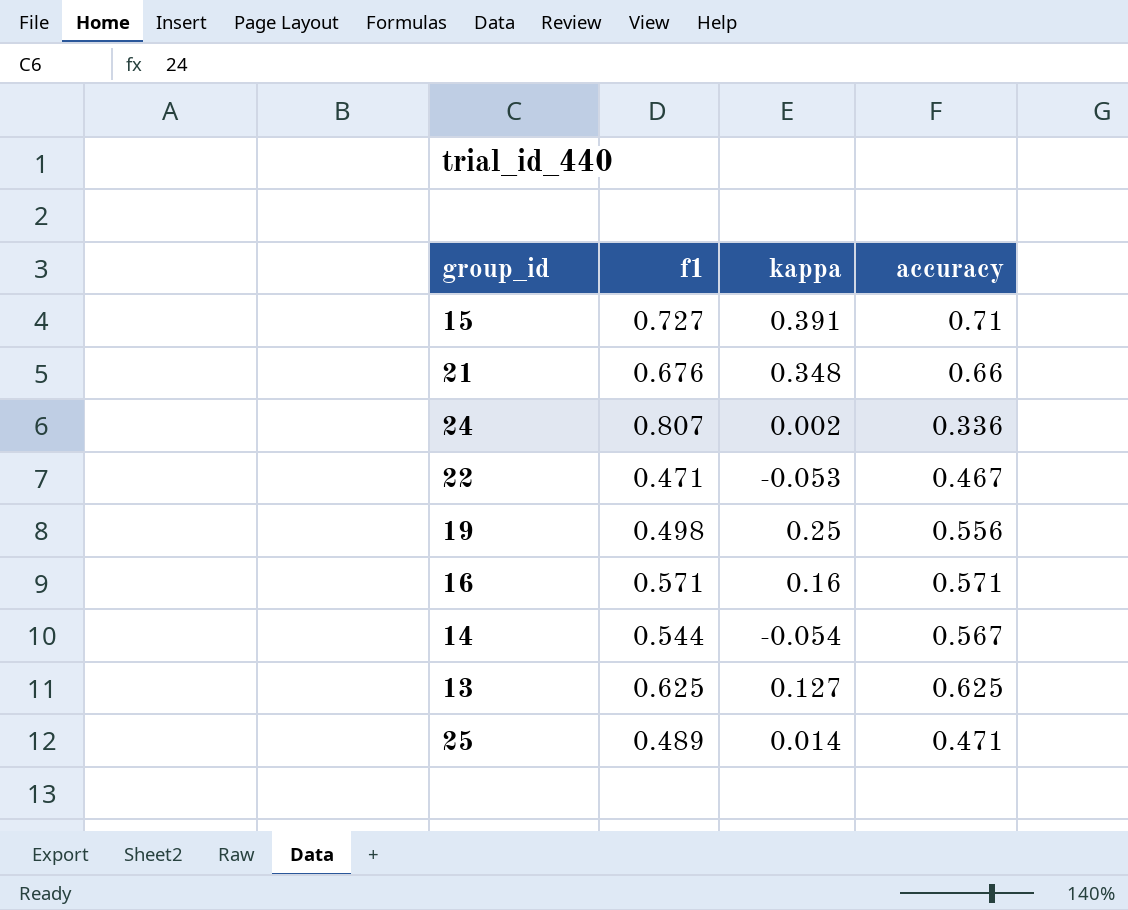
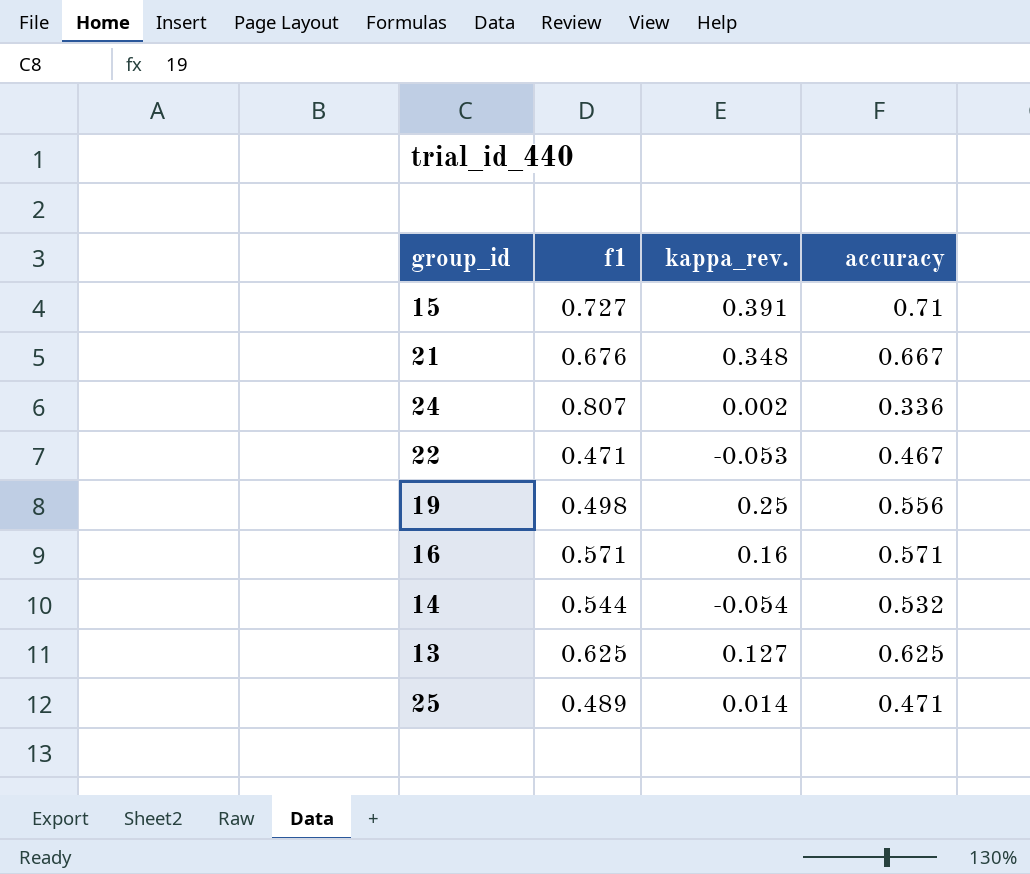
column name: kappa -> kappa_rev.
21 | accuracy: 0.66 -> 0.667
14 | accuracy: 0.567 -> 0.532

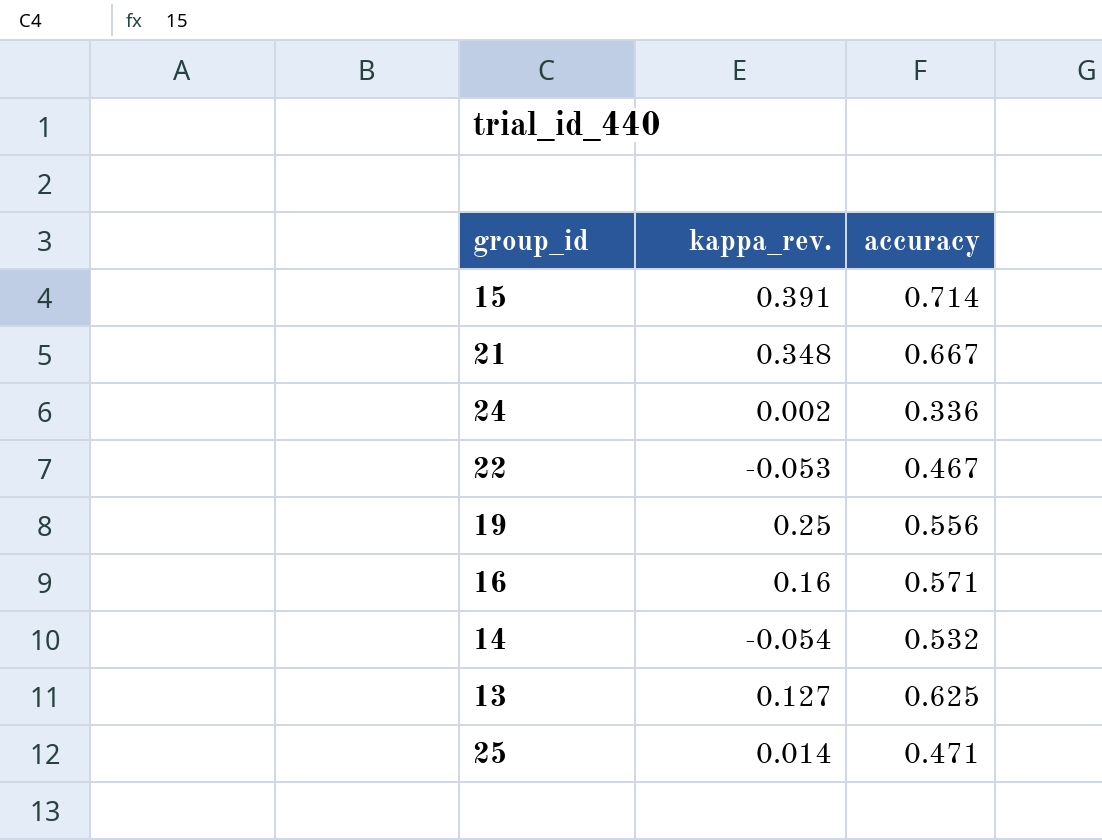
column f1 | position: 2 -> none
15 | accuracy: 0.71 -> 0.714

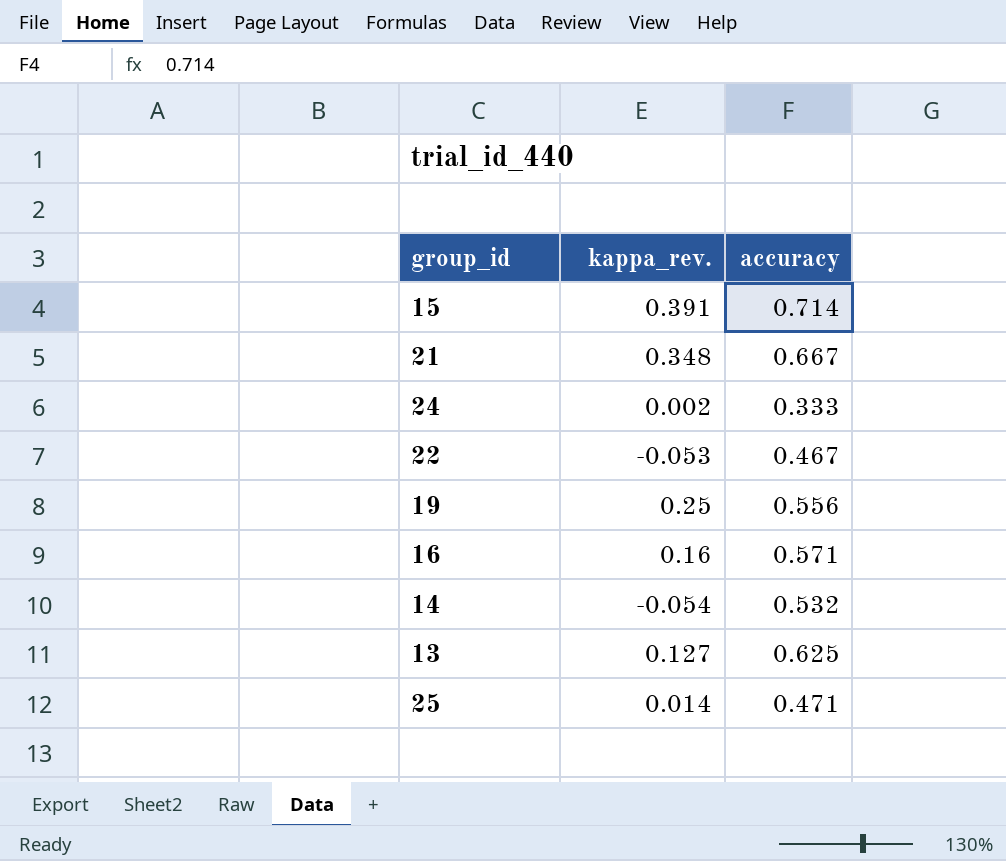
24 | accuracy: 0.336 -> 0.333

